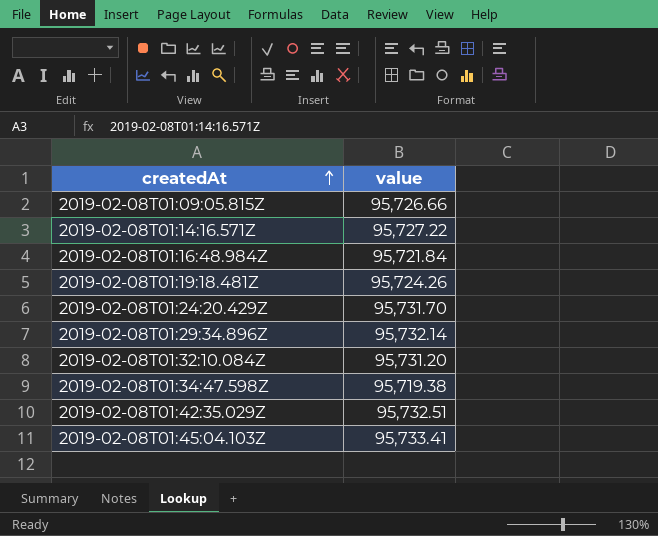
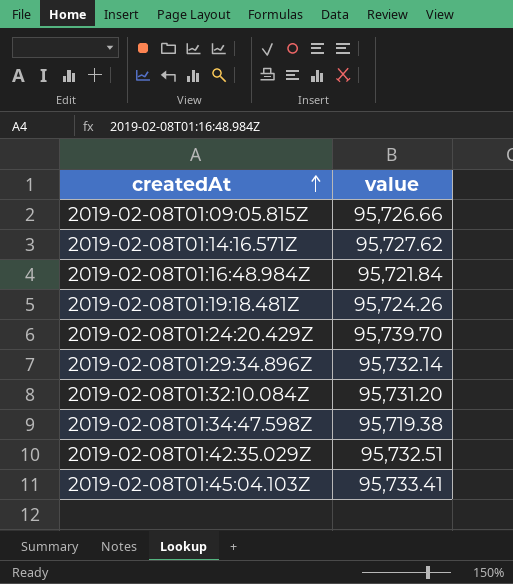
2019-02-08T01:14:16.571Z | value: 95,727.22 -> 95,727.62
2019-02-08T01:24:20.429Z | value: 95,731.70 -> 95,739.70

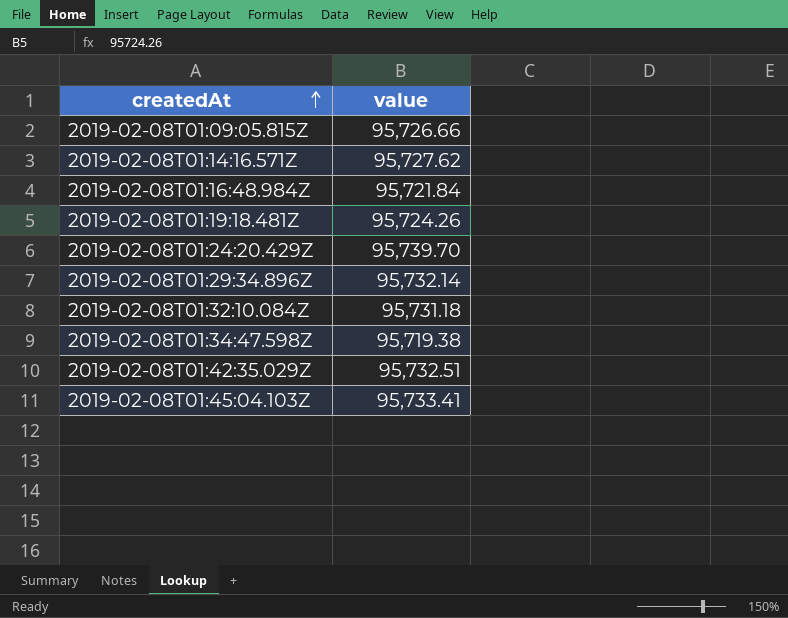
2019-02-08T01:32:10.084Z | value: 95,731.20 -> 95,731.18

